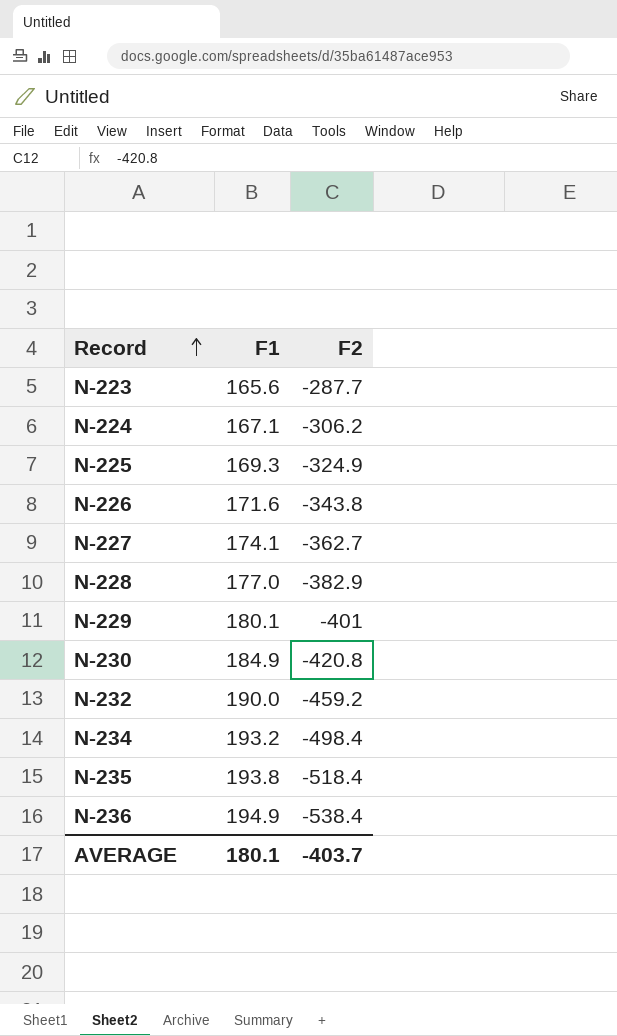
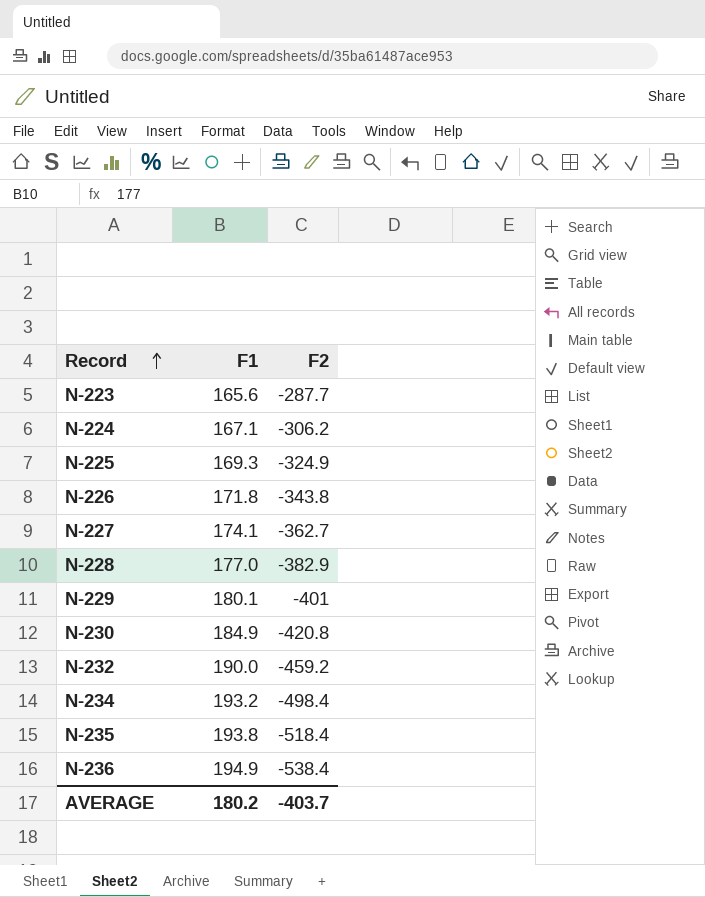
N-226 | F1: 171.6 -> 171.8
AVERAGE | F1: 180.1 -> 180.2

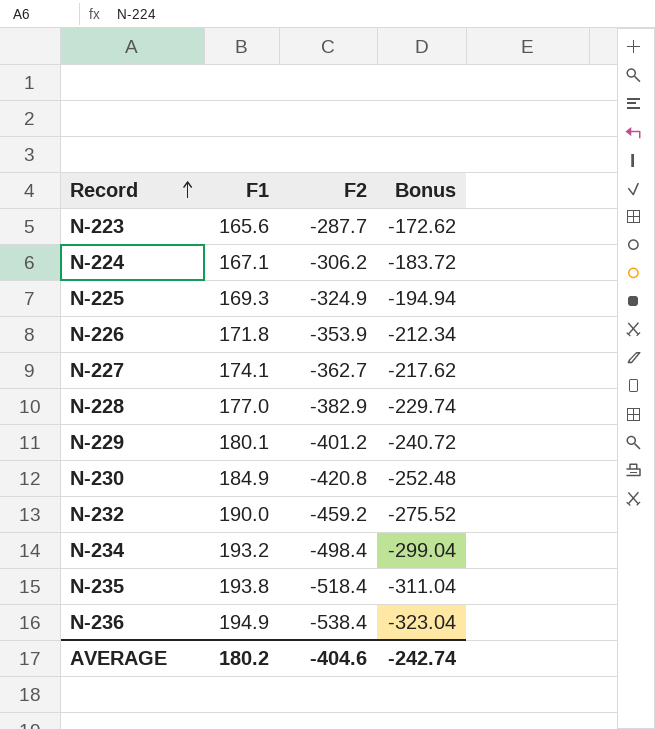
column Bonus | formula: none -> [F2] * 0.6
N-226 | F2: -343.8 -> -353.9
N-229 | F2: -401 -> -401.2
AVERAGE | F2: -403.7 -> -404.6

